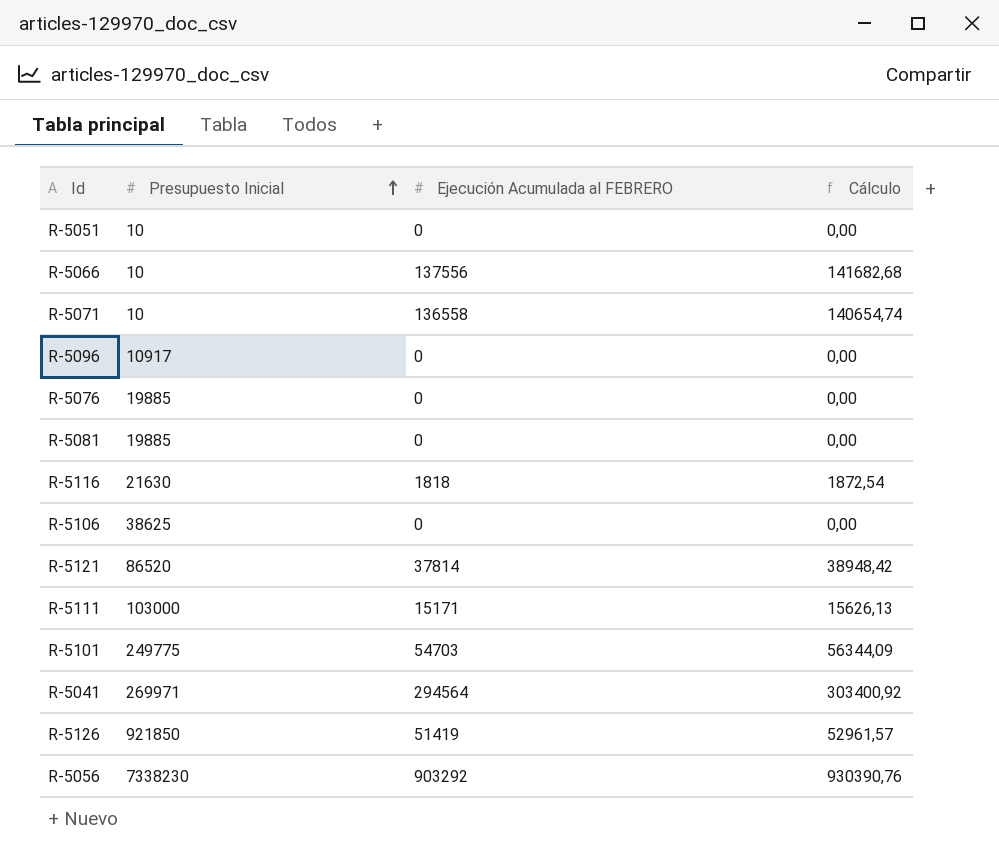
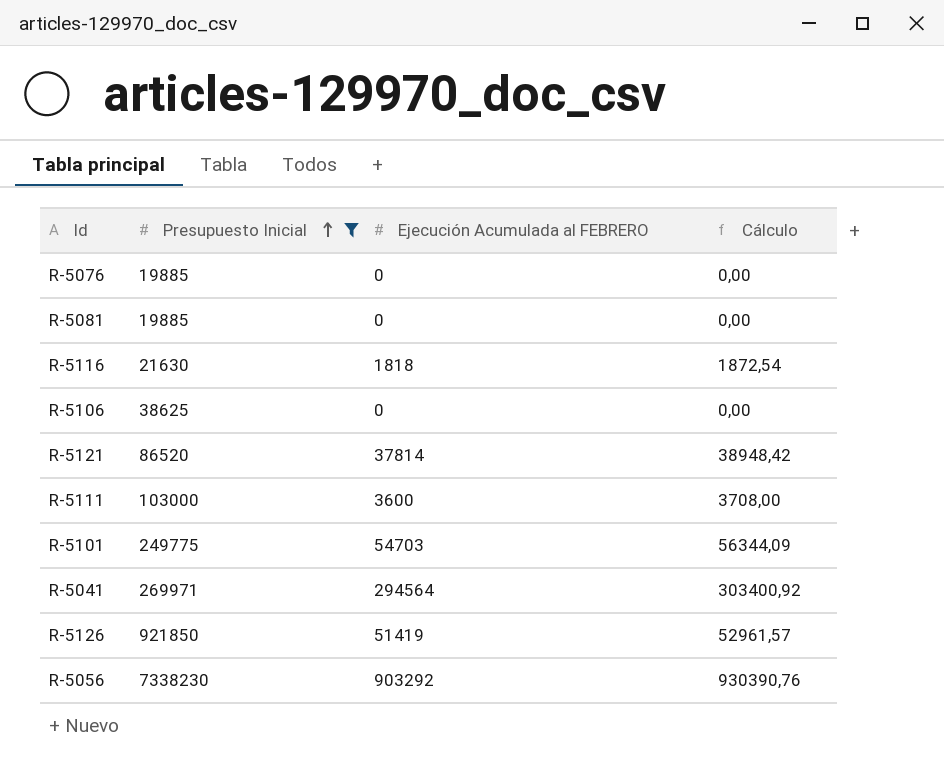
filter: none -> Presupuesto Inicial >= 19885
R-5111 | Ejecución Acumulada al FEBRERO: 15171 -> 3600
R-5111 | Cálculo: 15626,13 -> 3708,00

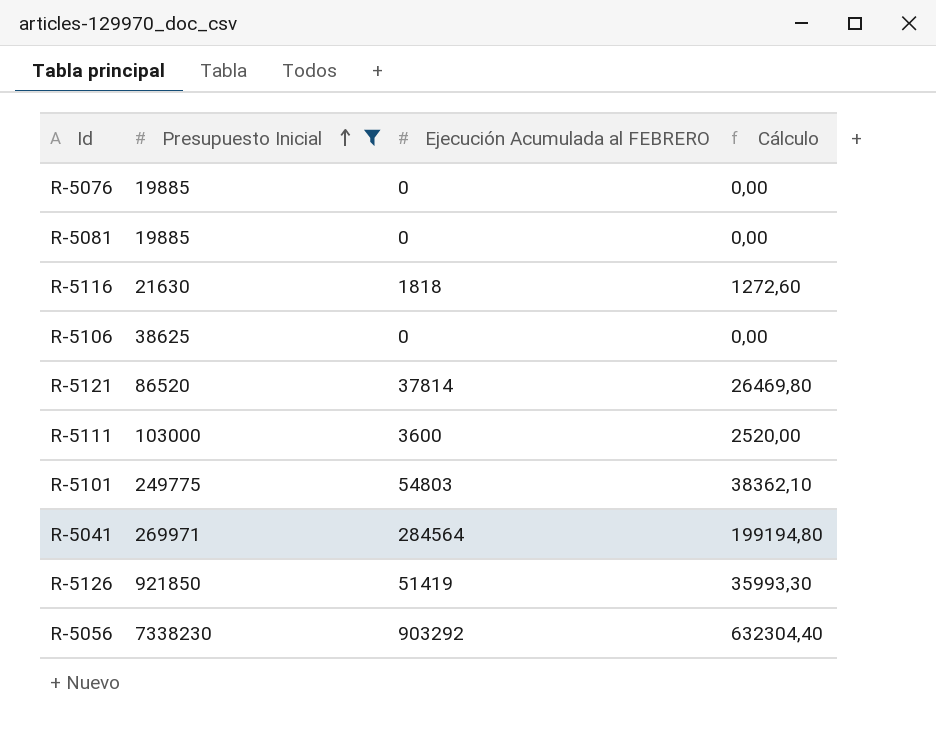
column Cálculo | formula: [Ejecución Acumulada al FEBRERO] * 1,03 -> [Ejecución Acumulada al FEBRERO] * 0,7
R-5101 | Ejecución Acumulada al FEBRERO: 54703 -> 54803
R-5041 | Ejecución Acumulada al FEBRERO: 294564 -> 284564

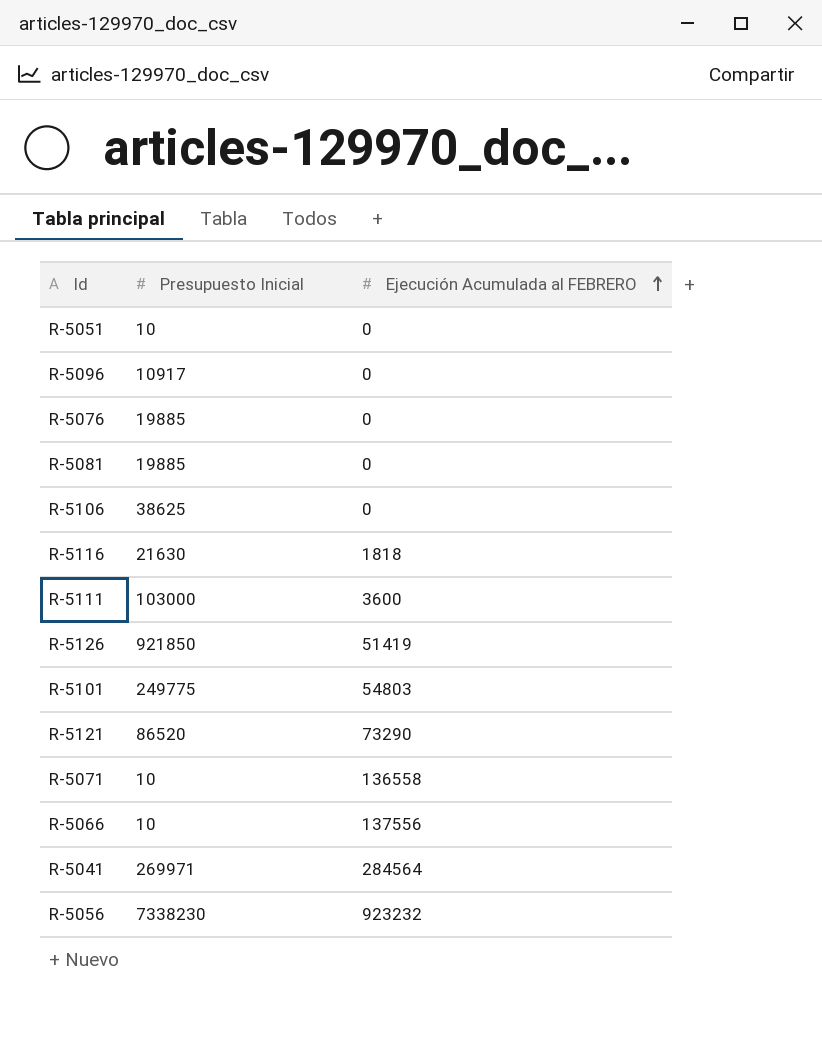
filter: Presupuesto Inicial >= 19885 -> none
row order: Presupuesto Inicial ascending -> Ejecución Acumulada al FEBRERO ascending
column Cálculo | formula: [Ejecución Acumulada al FEBRERO] * 0,7 -> none
R-5121 | Ejecución Acumulada al FEBRERO: 37814 -> 73290
R-5056 | Ejecución Acumulada al FEBRERO: 903292 -> 923232

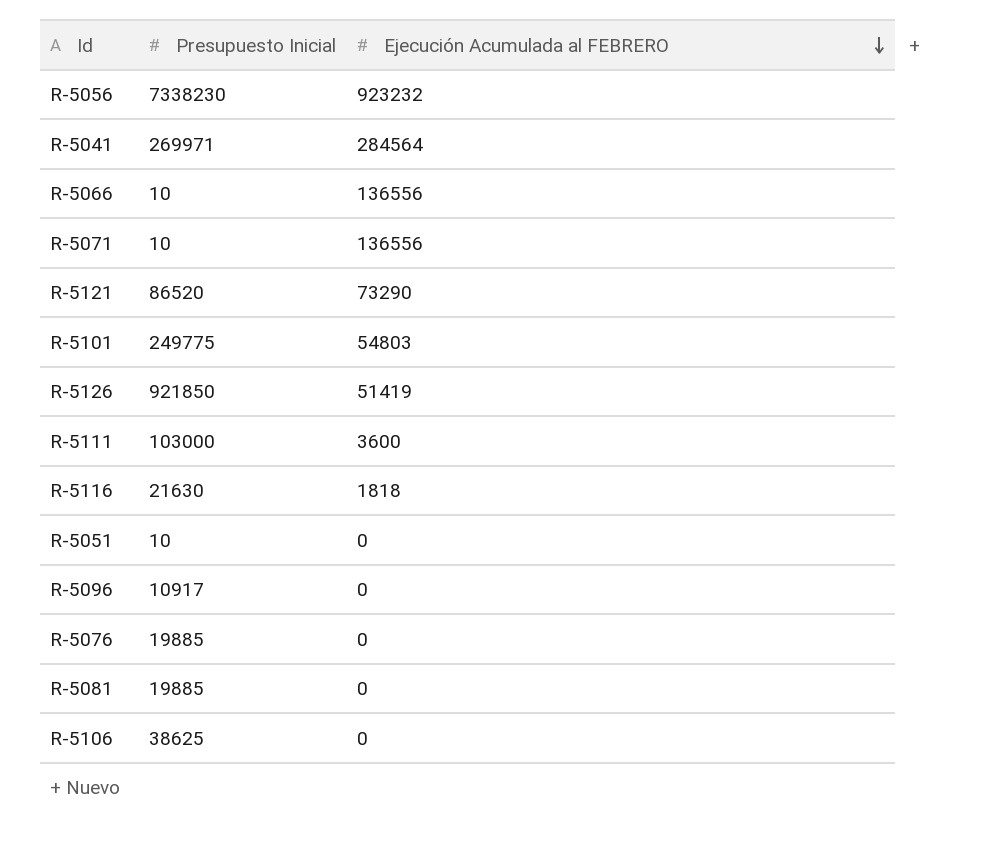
row order: Ejecución Acumulada al FEBRERO ascending -> Ejecución Acumulada al FEBRERO descending
R-5066 | Ejecución Acumulada al FEBRERO: 137556 -> 136556
R-5071 | Ejecución Acumulada al FEBRERO: 136558 -> 136556

